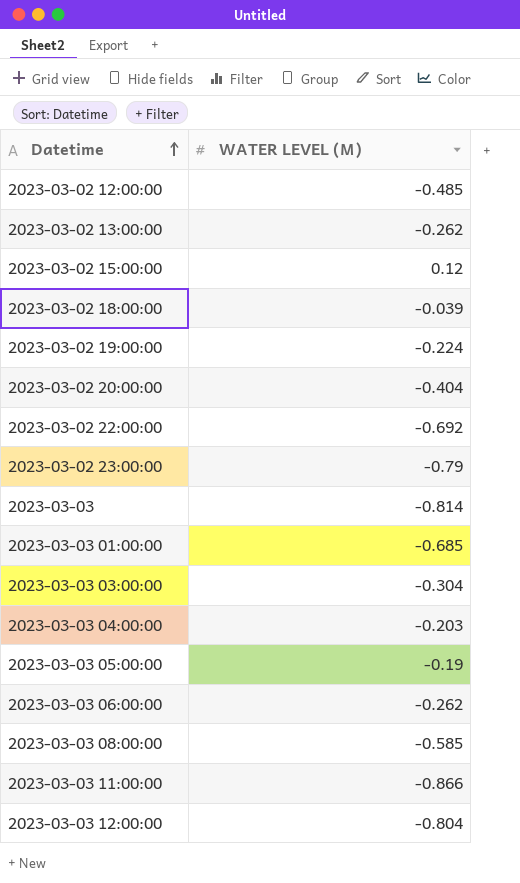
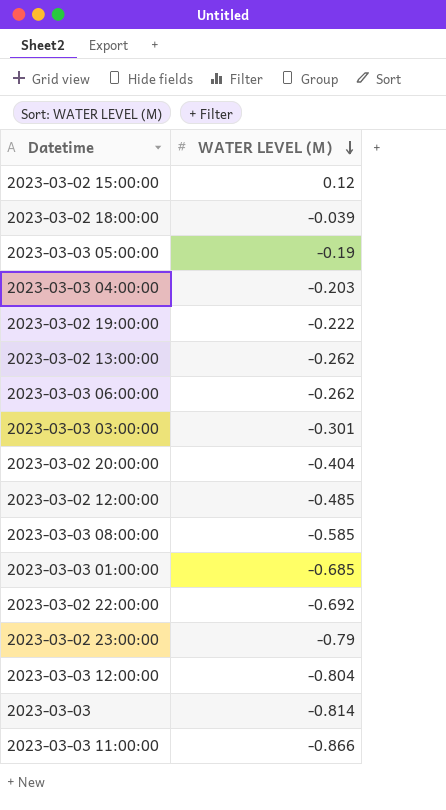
row order: Datetime ascending -> WATER LEVEL (M) descending
2023-03-02 19:00:00 | WATER LEVEL (M): -0.224 -> -0.222
2023-03-03 03:00:00 | WATER LEVEL (M): -0.304 -> -0.301

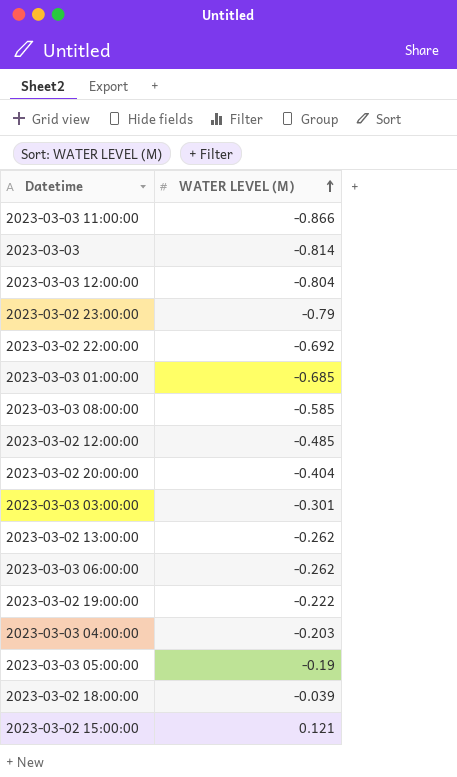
row order: WATER LEVEL (M) descending -> WATER LEVEL (M) ascending
2023-03-02 15:00:00 | WATER LEVEL (M): 0.12 -> 0.121

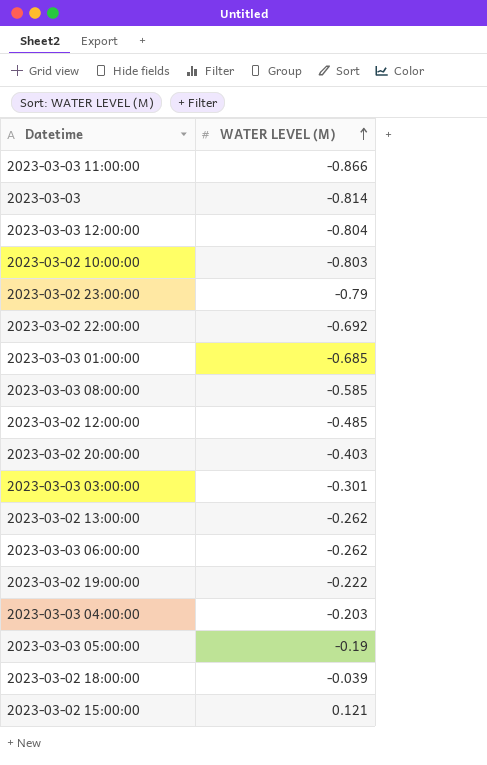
row 2023-03-02 10:00:00: none -> -0.803
2023-03-02 20:00:00 | WATER LEVEL (M): -0.404 -> -0.403

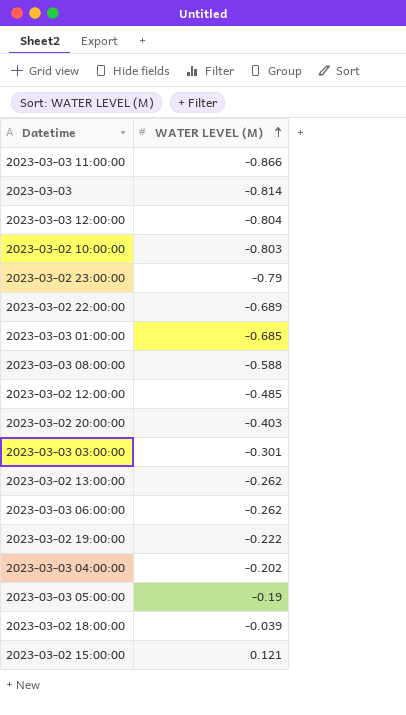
2023-03-02 22:00:00 | WATER LEVEL (M): -0.692 -> -0.689
2023-03-03 08:00:00 | WATER LEVEL (M): -0.585 -> -0.588
2023-03-03 04:00:00 | WATER LEVEL (M): -0.203 -> -0.202

